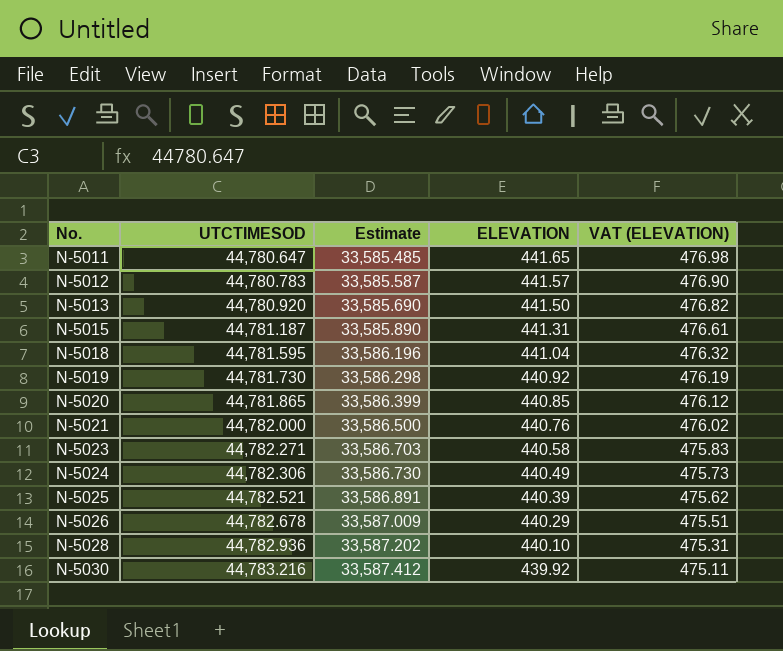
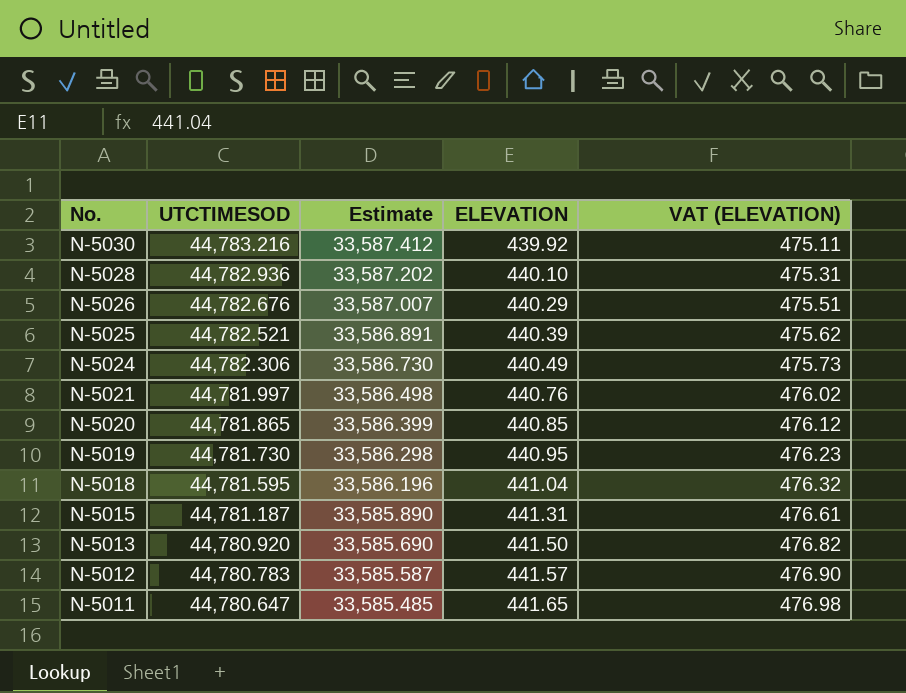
row order: No. ascending -> No. descending
row N-5023: 44,782.271 | 33,586.703 | 440.58 | 475.83 -> none
N-5026 | UTCTIMESOD: 44,782.678 -> 44,782.676
N-5026 | Estimate: 33,587.009 -> 33,587.007
N-5021 | UTCTIMESOD: 44,782.000 -> 44,781.997
N-5021 | Estimate: 33,586.500 -> 33,586.498
N-5019 | ELEVATION: 440.92 -> 440.95
N-5019 | VAT (ELEVATION): 476.19 -> 476.23

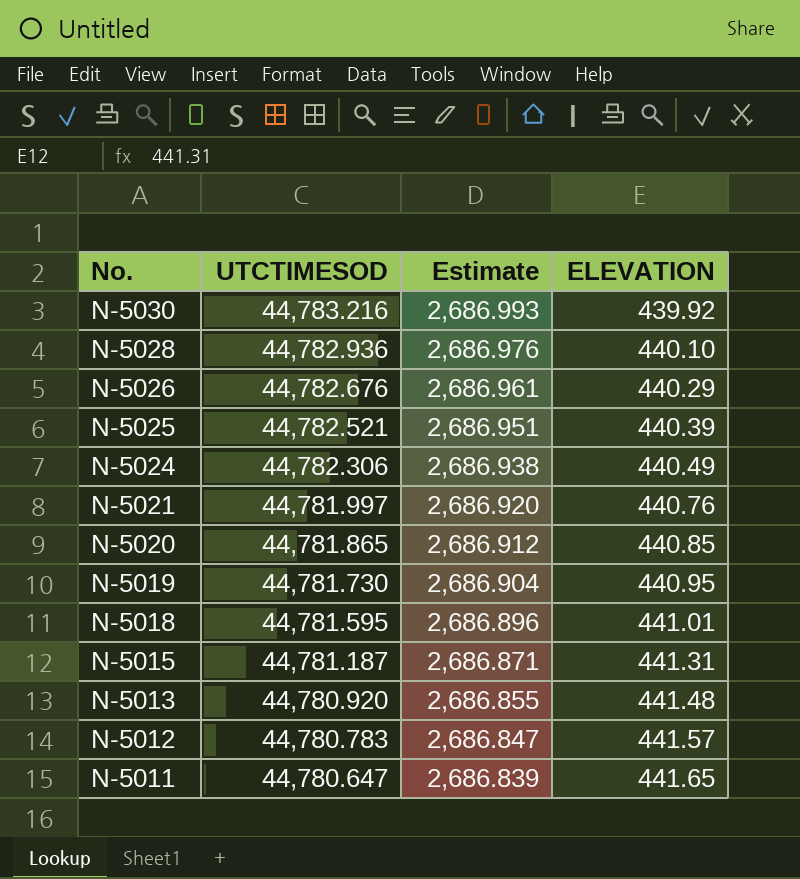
column VAT (ELEVATION) | formula: [ELEVATION] * 1.08 -> none
column Estimate | formula: [UTCTIMESOD] * 0.75 -> [UTCTIMESOD] * 0.06
N-5018 | ELEVATION: 441.04 -> 441.01
N-5013 | ELEVATION: 441.50 -> 441.48

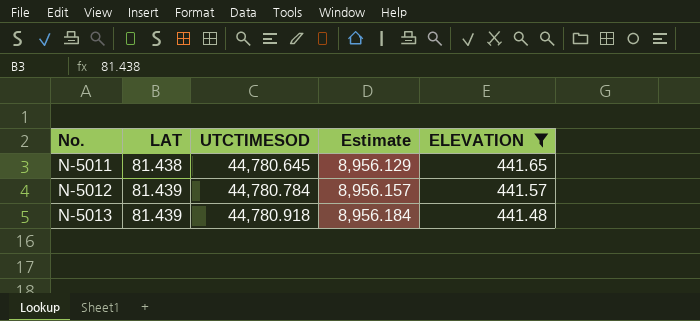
filter: none -> ELEVATION >= 441.48
row order: No. descending -> No. ascending
column LAT | position: none -> 2
column Estimate | formula: [UTCTIMESOD] * 0.06 -> [UTCTIMESOD] * 0.2
N-5011 | UTCTIMESOD: 44,780.647 -> 44,780.645
N-5012 | UTCTIMESOD: 44,780.783 -> 44,780.784
N-5013 | UTCTIMESOD: 44,780.920 -> 44,780.918

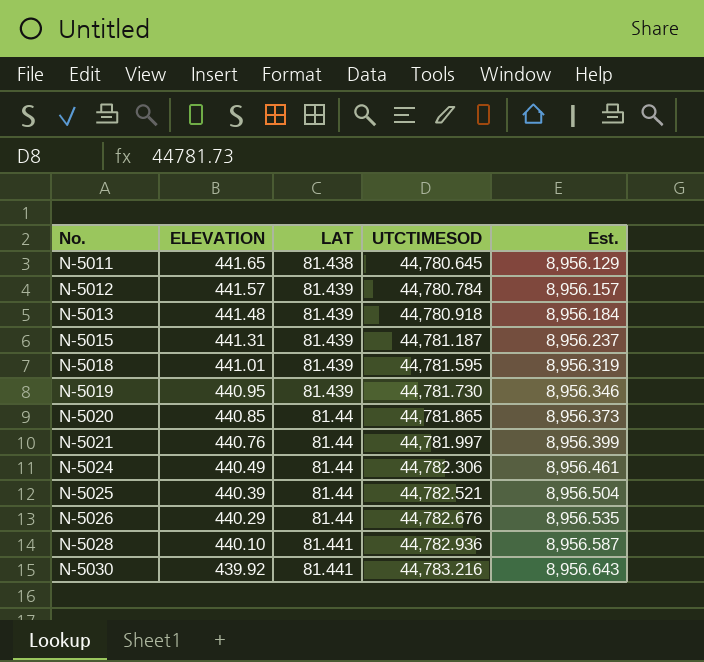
filter: ELEVATION >= 441.48 -> none
column ELEVATION | position: 5 -> 2
column name: Estimate -> Est.

